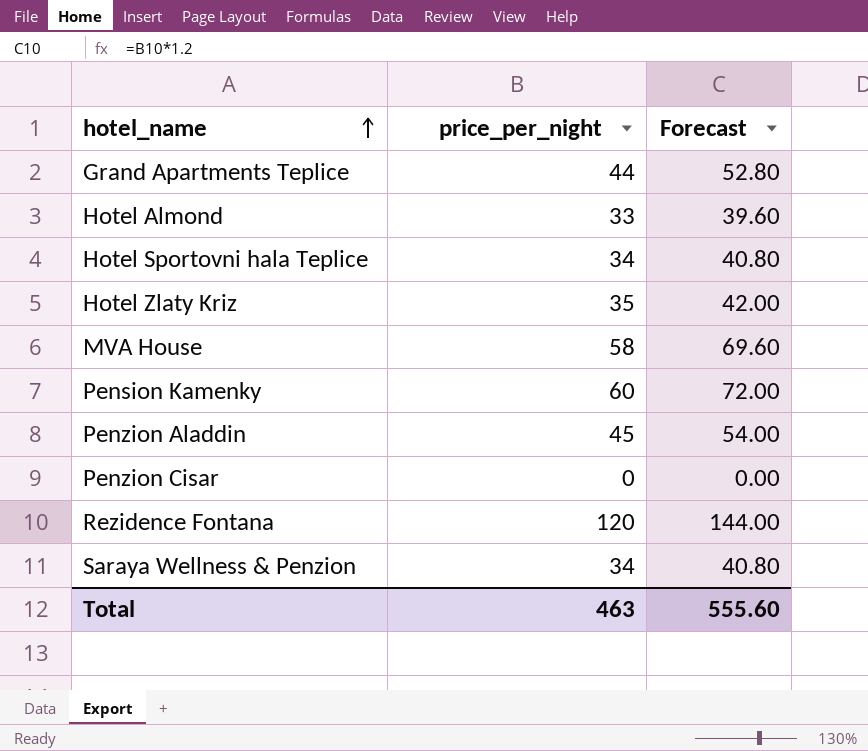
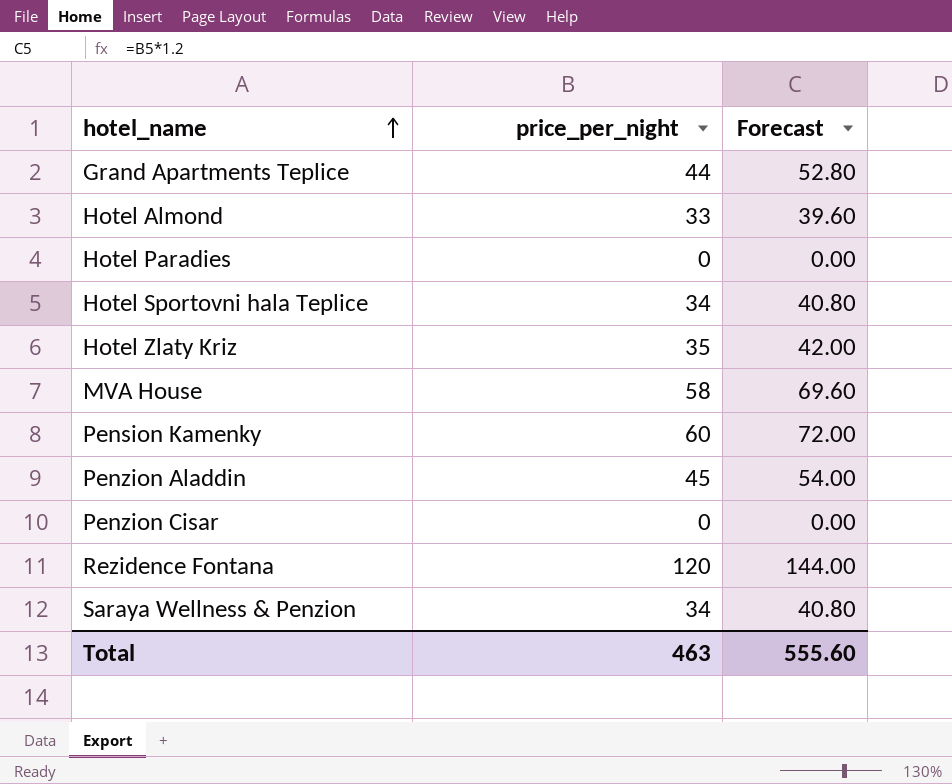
row Hotel Paradies: none -> 0 | 0.00

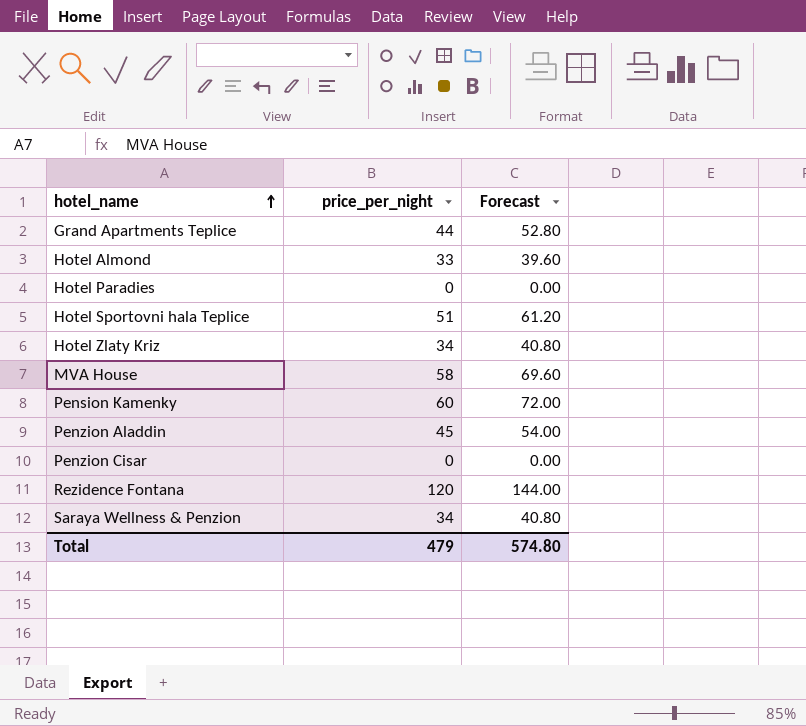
Hotel Sportovni hala Teplice | price_per_night: 34 -> 51
Hotel Sportovni hala Teplice | Forecast: 40.80 -> 61.20
Hotel Zlaty Kriz | price_per_night: 35 -> 34
Hotel Zlaty Kriz | Forecast: 42.00 -> 40.80
Total | price_per_night: 463 -> 479
Total | Forecast: 555.60 -> 574.80

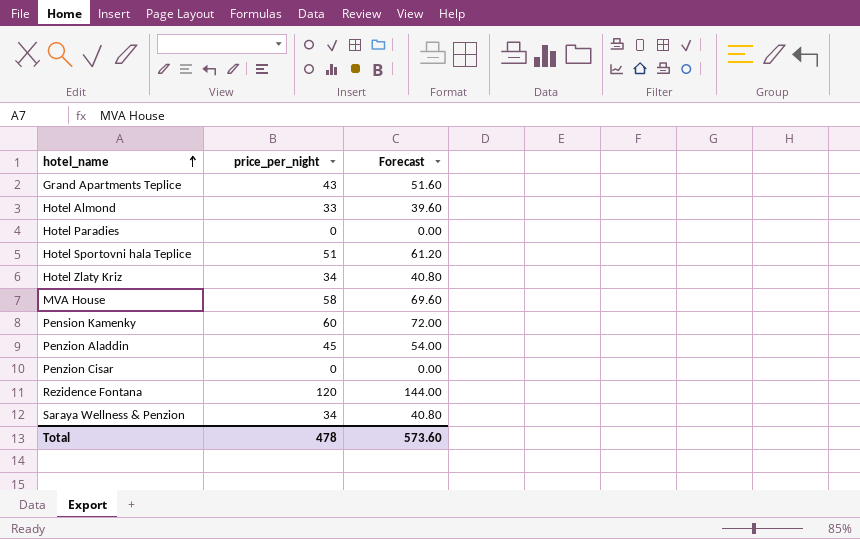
Grand Apartments Teplice | price_per_night: 44 -> 43
Grand Apartments Teplice | Forecast: 52.80 -> 51.60
Total | price_per_night: 479 -> 478
Total | Forecast: 574.80 -> 573.60

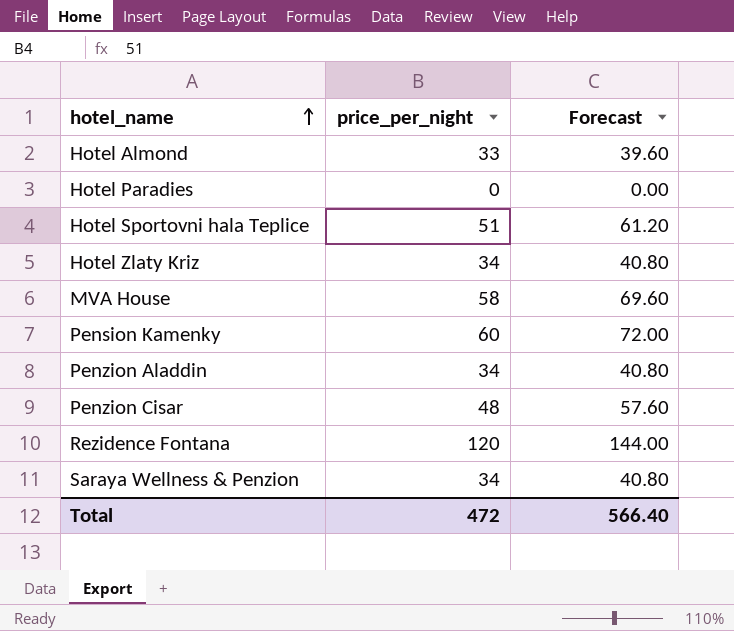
row Grand Apartments Teplice: 43 | 51.60 -> none
Penzion Aladdin | price_per_night: 45 -> 34
Penzion Aladdin | Forecast: 54.00 -> 40.80
Penzion Cisar | price_per_night: 0 -> 48
Penzion Cisar | Forecast: 0.00 -> 57.60
Total | price_per_night: 478 -> 472
Total | Forecast: 573.60 -> 566.40

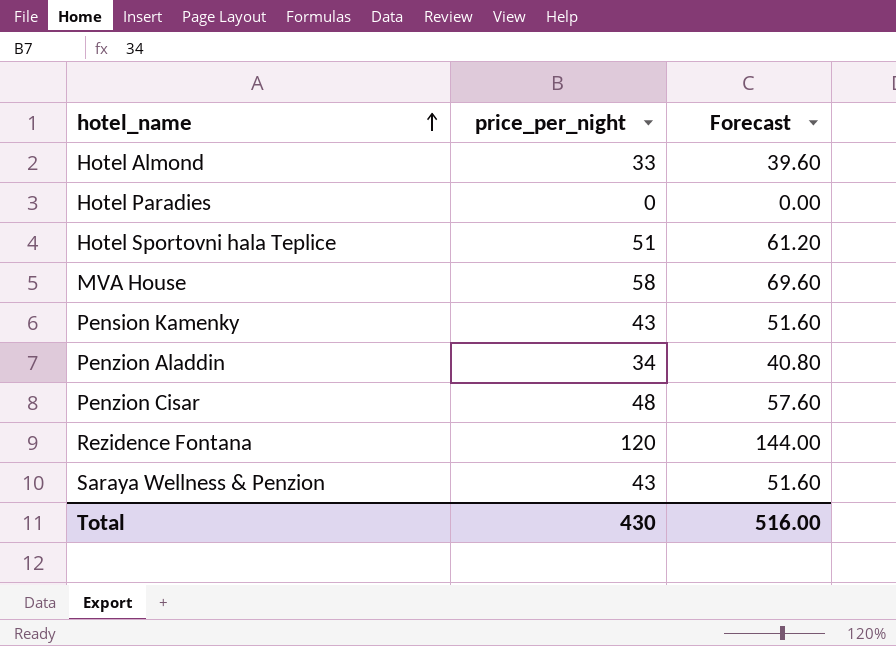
row Hotel Zlaty Kriz: 34 | 40.80 -> none
Pension Kamenky | price_per_night: 60 -> 43
Pension Kamenky | Forecast: 72.00 -> 51.60
Saraya Wellness & Penzion | price_per_night: 34 -> 43
Saraya Wellness & Penzion | Forecast: 40.80 -> 51.60
Total | price_per_night: 472 -> 430
Total | Forecast: 566.40 -> 516.00

